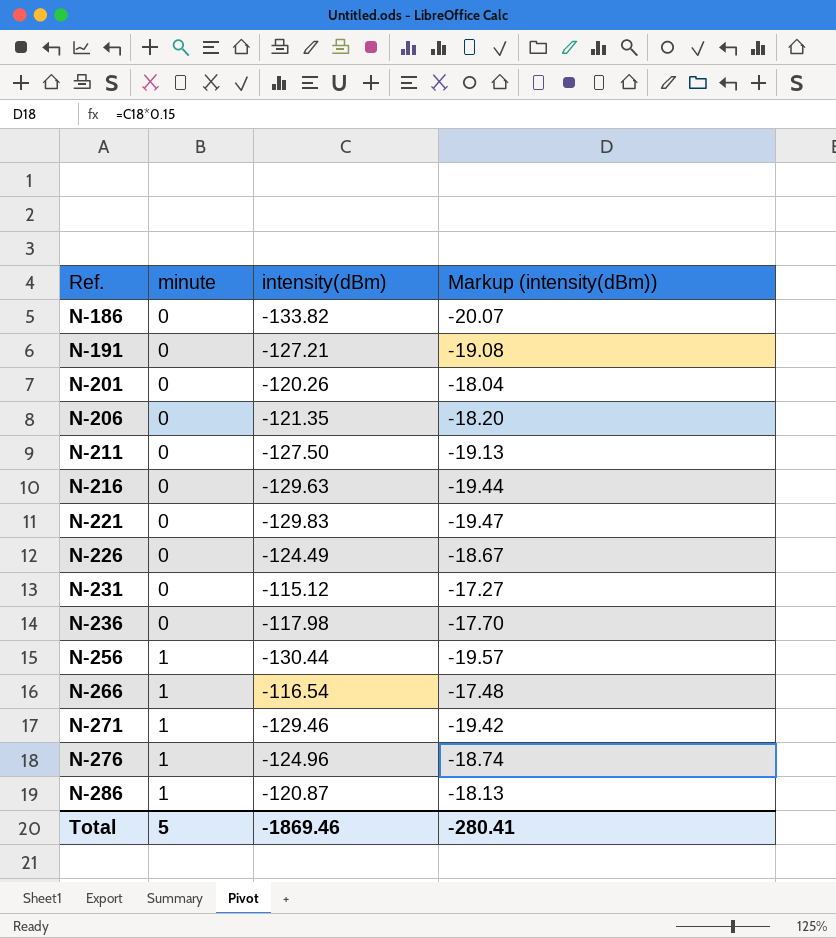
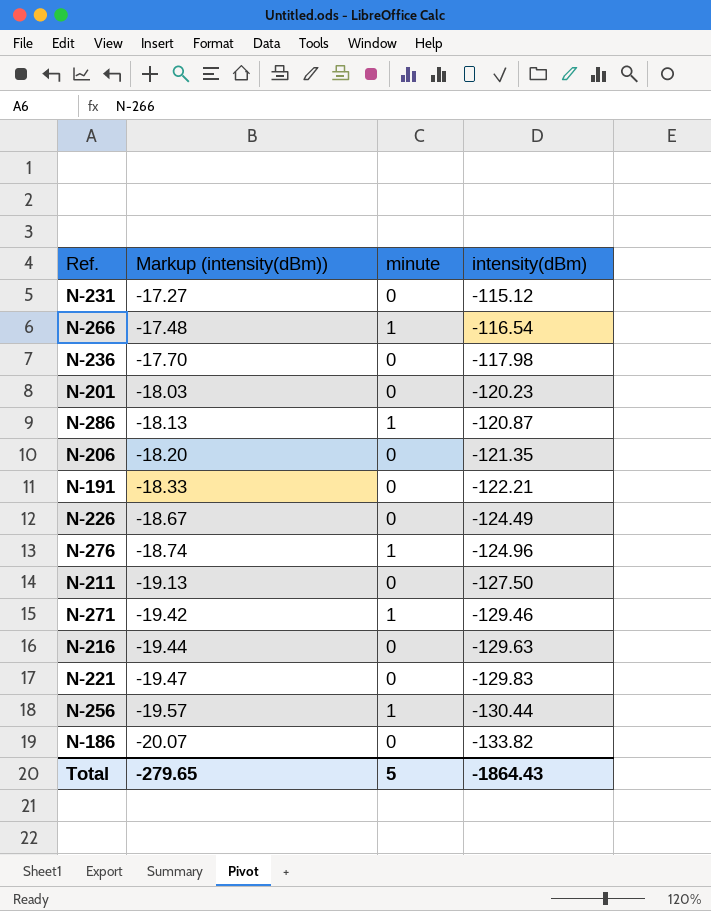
row order: Ref. ascending -> Markup (intensity(dBm)) descending
column Markup (intensity(dBm)) | position: 4 -> 2
N-201 | Markup (intensity(dBm)): -18.04 -> -18.03
N-201 | intensity(dBm): -120.26 -> -120.23
N-191 | Markup (intensity(dBm)): -19.08 -> -18.33
N-191 | intensity(dBm): -127.21 -> -122.21
Total | Markup (intensity(dBm)): -280.41 -> -279.65
Total | intensity(dBm): -1869.46 -> -1864.43

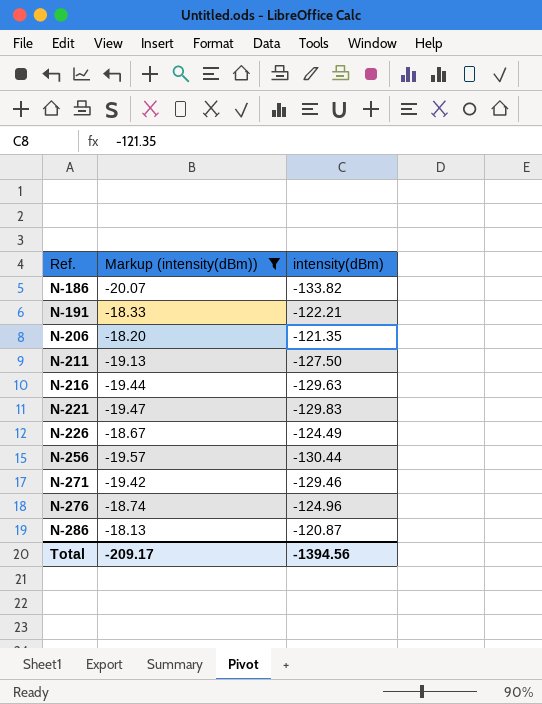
filter: none -> Markup (intensity(dBm)) <= -18.13
row order: Markup (intensity(dBm)) descending -> Ref. ascending
column minute | position: 3 -> none
Total | Markup (intensity(dBm)): -279.65 -> -209.17
Total | intensity(dBm): -1864.43 -> -1394.56

